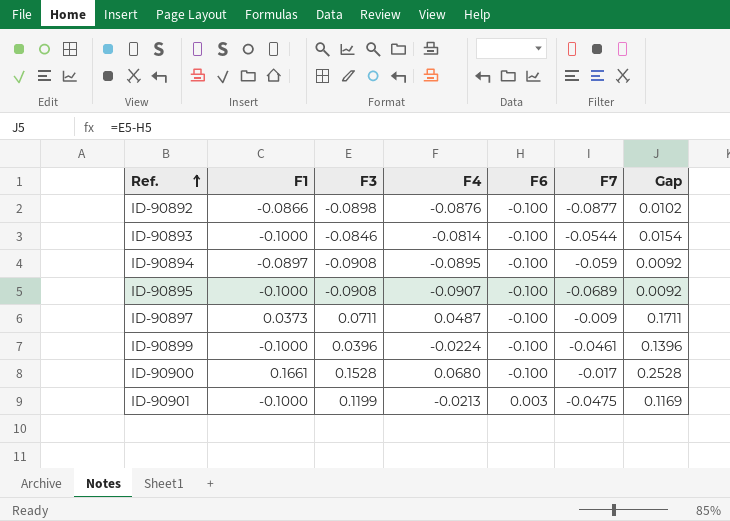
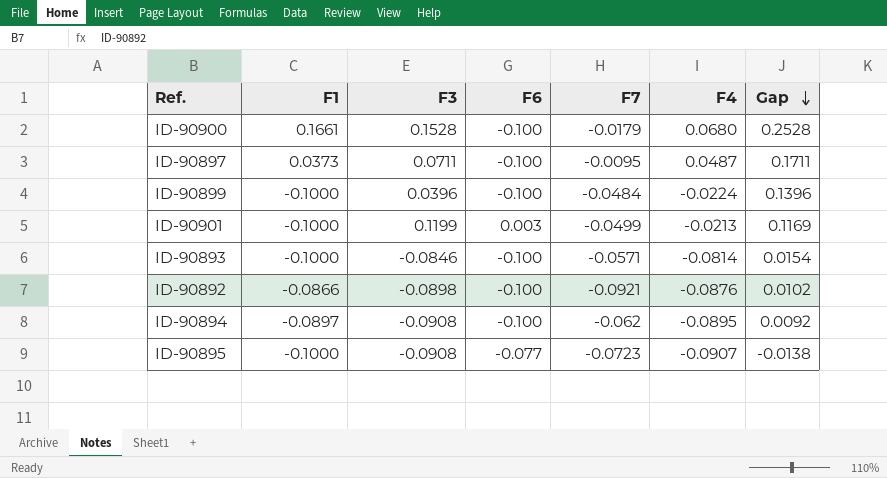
row order: Ref. ascending -> Gap descending
column F4 | position: 4 -> 6
ID-90900 | F7: -0.017 -> -0.0179
ID-90897 | F7: -0.009 -> -0.0095
ID-90899 | F7: -0.0461 -> -0.0484
ID-90901 | F7: -0.0475 -> -0.0499
ID-90893 | F7: -0.0544 -> -0.0571
ID-90892 | F7: -0.0877 -> -0.0921
ID-90894 | F7: -0.059 -> -0.062
ID-90895 | F6: -0.100 -> -0.077
ID-90895 | F7: -0.0689 -> -0.0723
ID-90895 | Gap: 0.0092 -> -0.0138

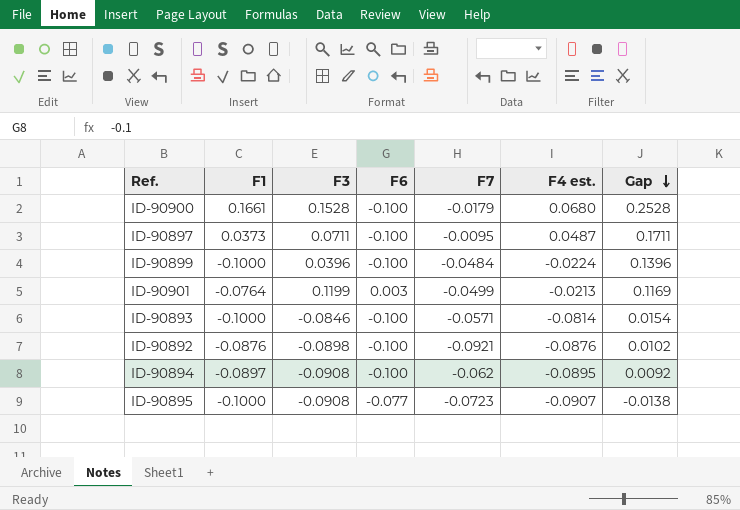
column name: F4 -> F4 est.
ID-90901 | F1: -0.1000 -> -0.0764
ID-90892 | F1: -0.0866 -> -0.0876

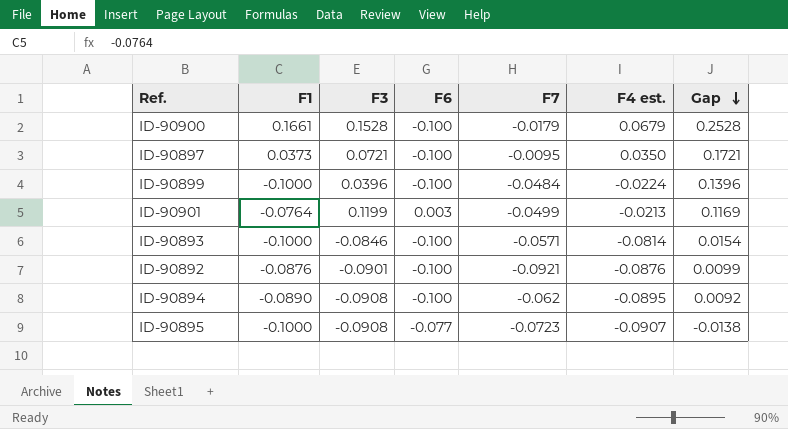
ID-90900 | F4 est.: 0.0680 -> 0.0679
ID-90897 | F3: 0.0711 -> 0.0721
ID-90897 | F4 est.: 0.0487 -> 0.0350
ID-90897 | Gap: 0.1711 -> 0.1721
ID-90892 | F3: -0.0898 -> -0.0901
ID-90892 | Gap: 0.0102 -> 0.0099
ID-90894 | F1: -0.0897 -> -0.0890

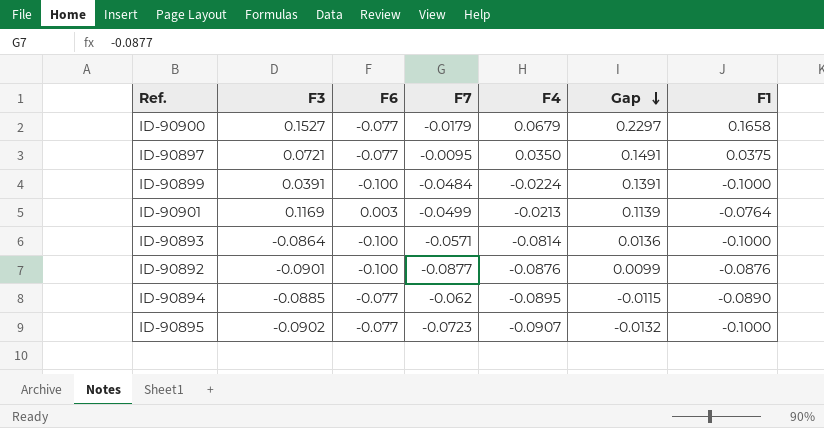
column name: F4 est. -> F4
column F1 | position: 2 -> 7
ID-90900 | F3: 0.1528 -> 0.1527
ID-90900 | F6: -0.100 -> -0.077
ID-90900 | Gap: 0.2528 -> 0.2297
ID-90900 | F1: 0.1661 -> 0.1658
ID-90897 | F6: -0.100 -> -0.077
ID-90897 | Gap: 0.1721 -> 0.1491
ID-90897 | F1: 0.0373 -> 0.0375
ID-90899 | F3: 0.0396 -> 0.0391
ID-90899 | Gap: 0.1396 -> 0.1391
ID-90901 | F3: 0.1199 -> 0.1169
ID-90901 | Gap: 0.1169 -> 0.1139
ID-90893 | F3: -0.0846 -> -0.0864
ID-90893 | Gap: 0.0154 -> 0.0136
ID-90892 | F7: -0.0921 -> -0.0877
ID-90894 | F3: -0.0908 -> -0.0885
ID-90894 | F6: -0.100 -> -0.077
ID-90894 | Gap: 0.0092 -> -0.0115
ID-90895 | F3: -0.0908 -> -0.0902
ID-90895 | Gap: -0.0138 -> -0.0132

